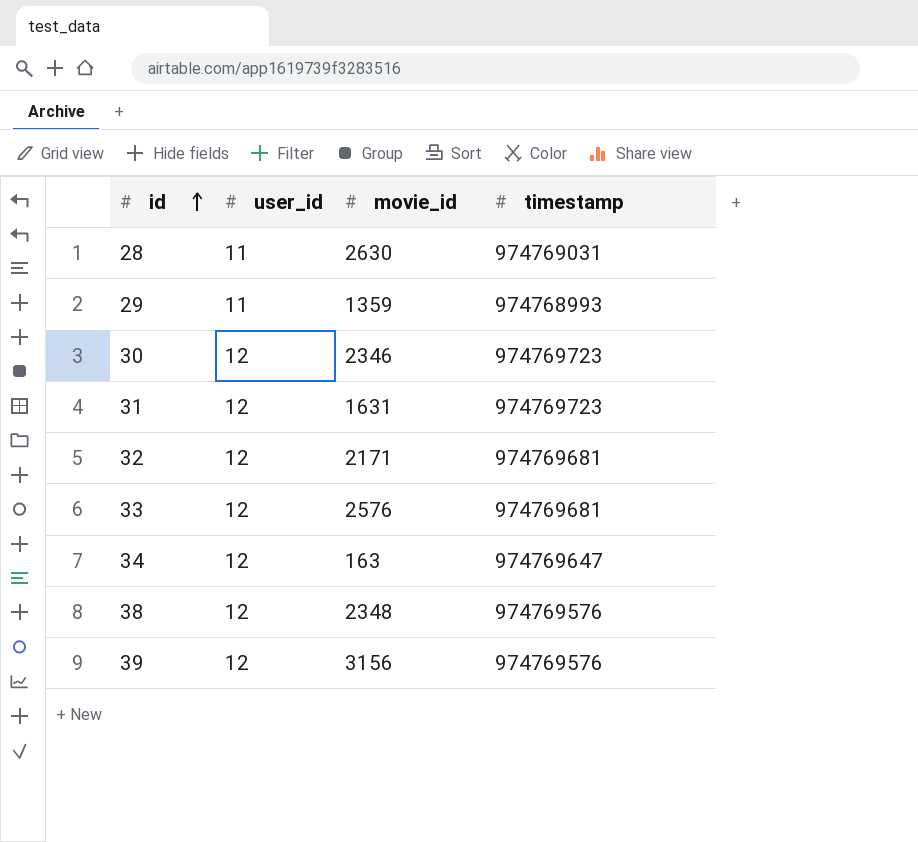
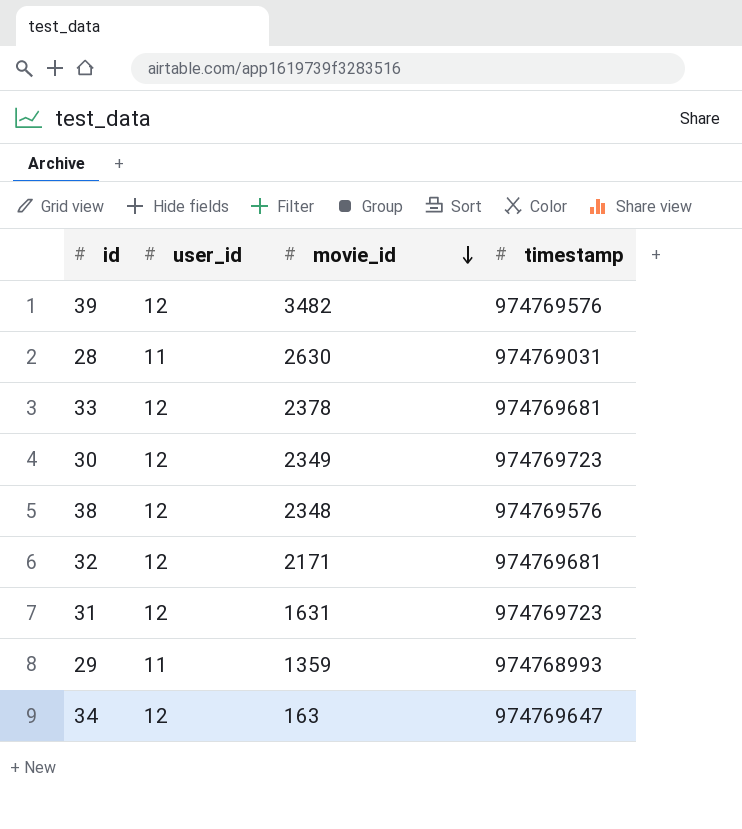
row order: id ascending -> movie_id descending
39 | movie_id: 3156 -> 3482
33 | movie_id: 2576 -> 2378
30 | movie_id: 2346 -> 2349

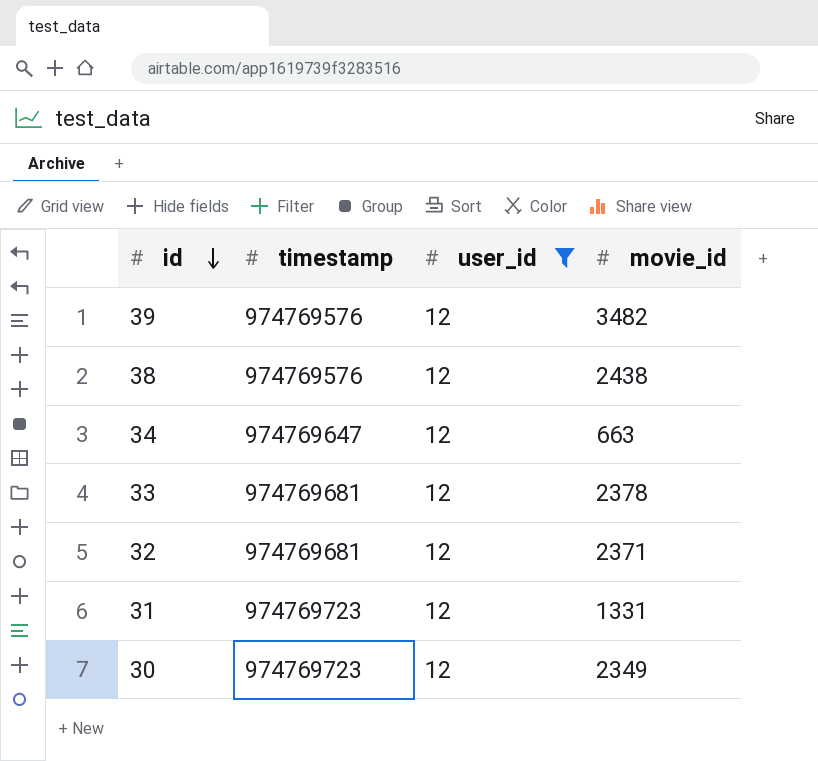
filter: none -> user_id = 12
row order: movie_id descending -> id descending
column timestamp | position: 4 -> 2
38 | movie_id: 2348 -> 2438
34 | movie_id: 163 -> 663
32 | movie_id: 2171 -> 2371
31 | movie_id: 1631 -> 1331

